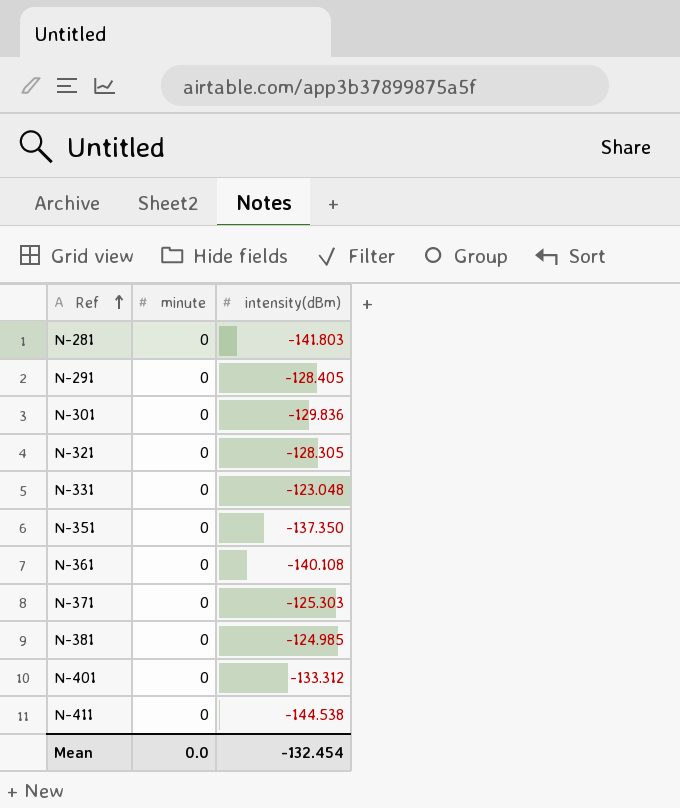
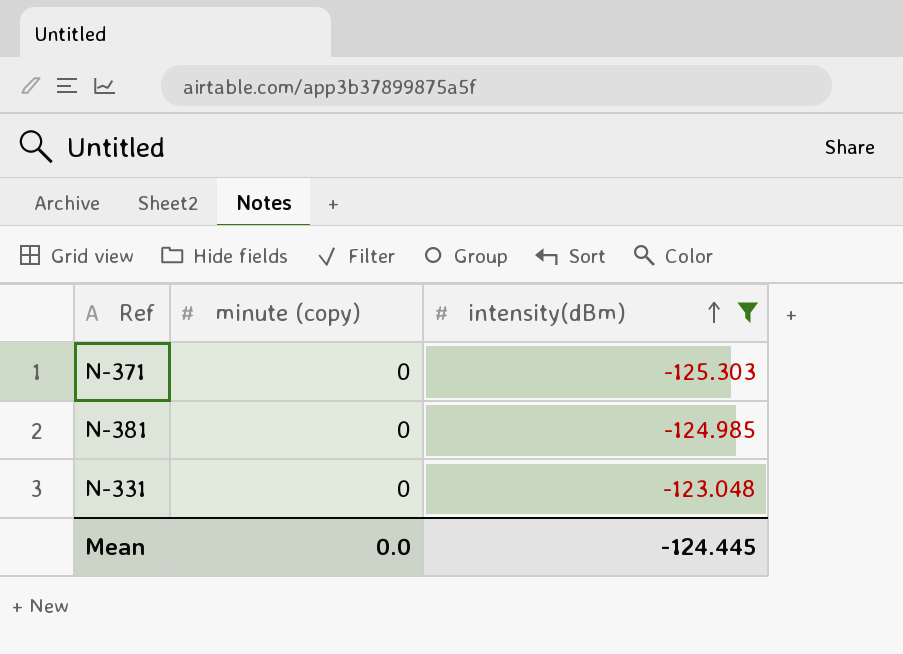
filter: none -> intensity(dBm) >= -125.303
row order: Ref ascending -> intensity(dBm) ascending
column name: minute -> minute (copy)
Mean | intensity(dBm): -132.454 -> -124.445

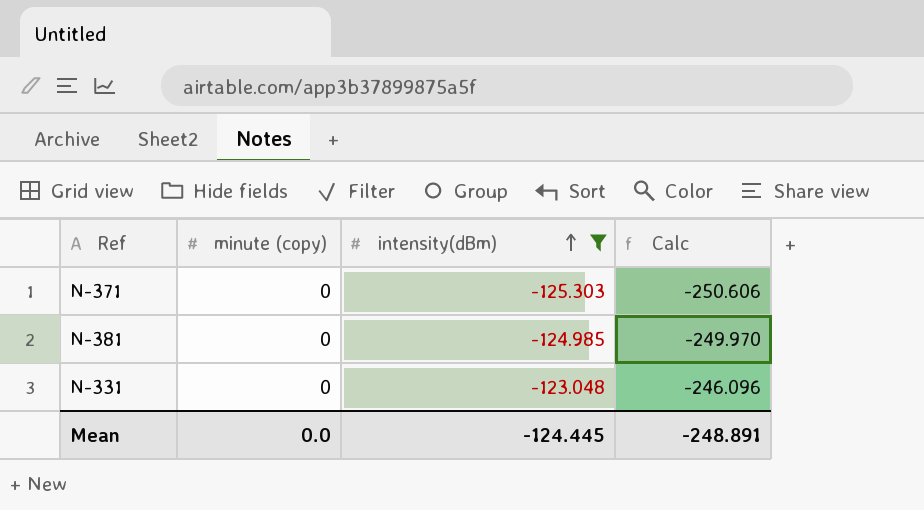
column Calc | formula: none -> [intensity(dBm)] * 2

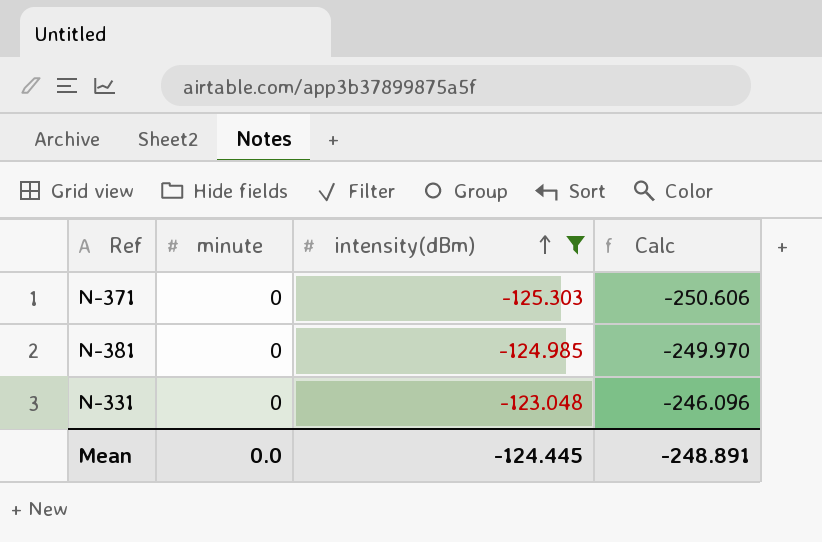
column name: minute (copy) -> minute

